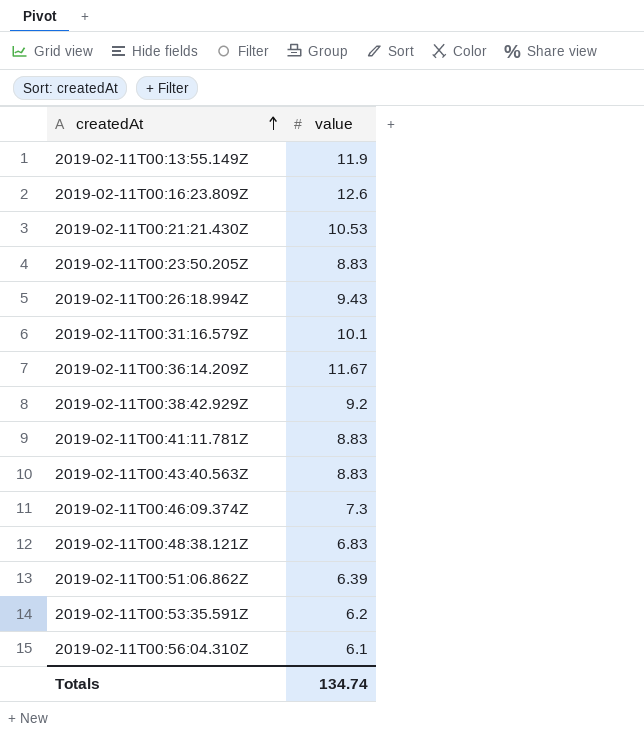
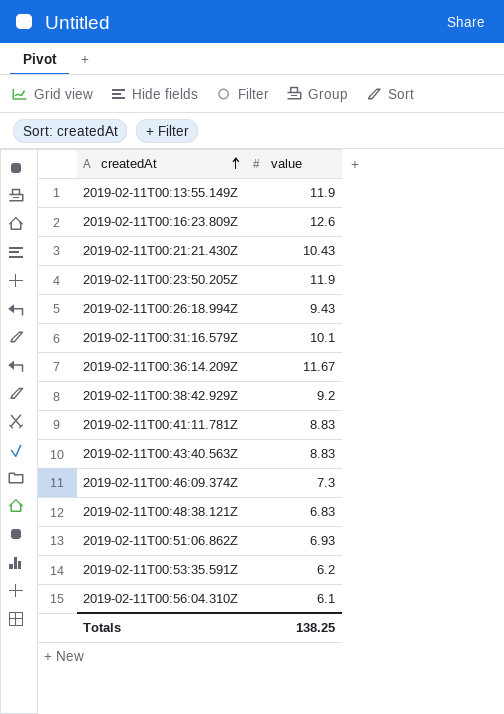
2019-02-11T00:21:21.430Z | value: 10.53 -> 10.43
2019-02-11T00:23:50.205Z | value: 8.83 -> 11.9
2019-02-11T00:51:06.862Z | value: 6.39 -> 6.93
Totals | value: 134.74 -> 138.25

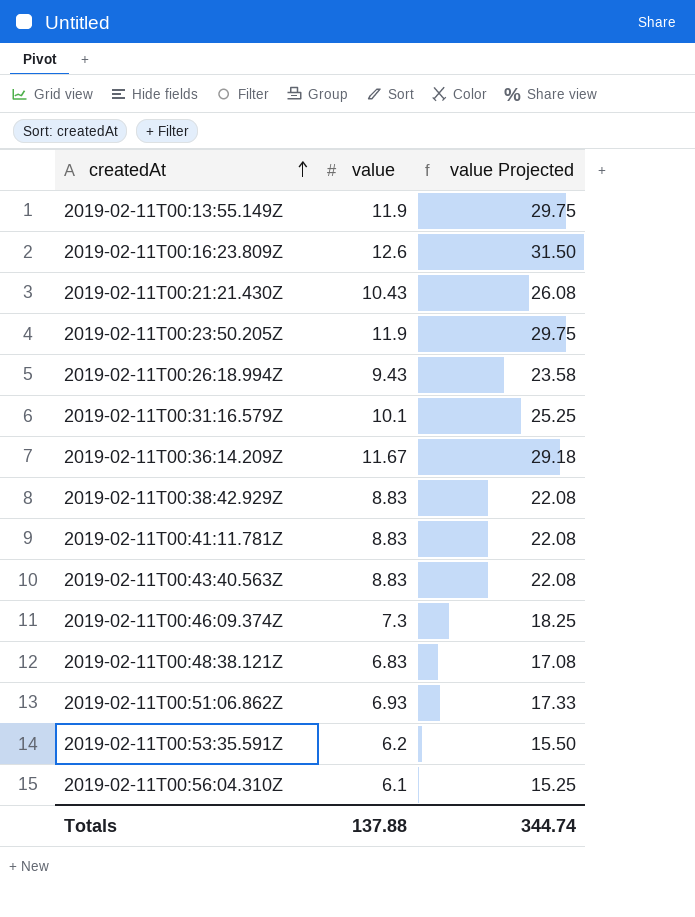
column value Projected | formula: none -> [value] * 2.5
2019-02-11T00:38:42.929Z | value: 9.2 -> 8.83
Totals | value: 138.25 -> 137.88

